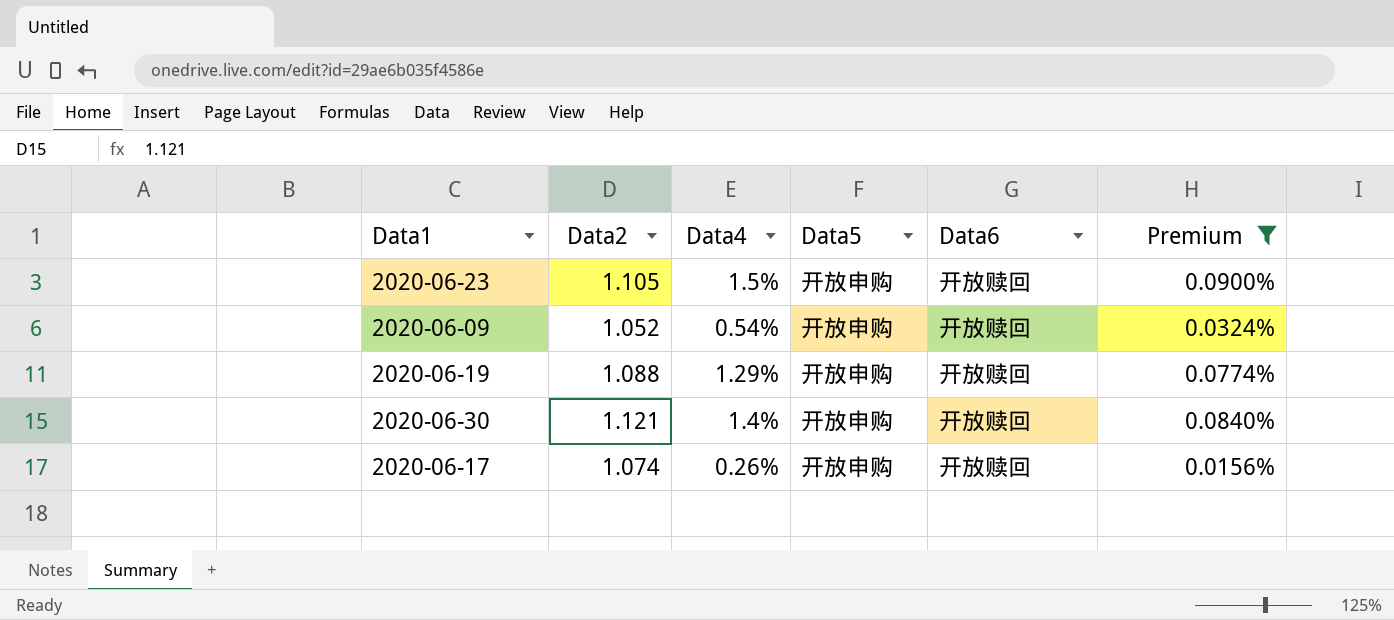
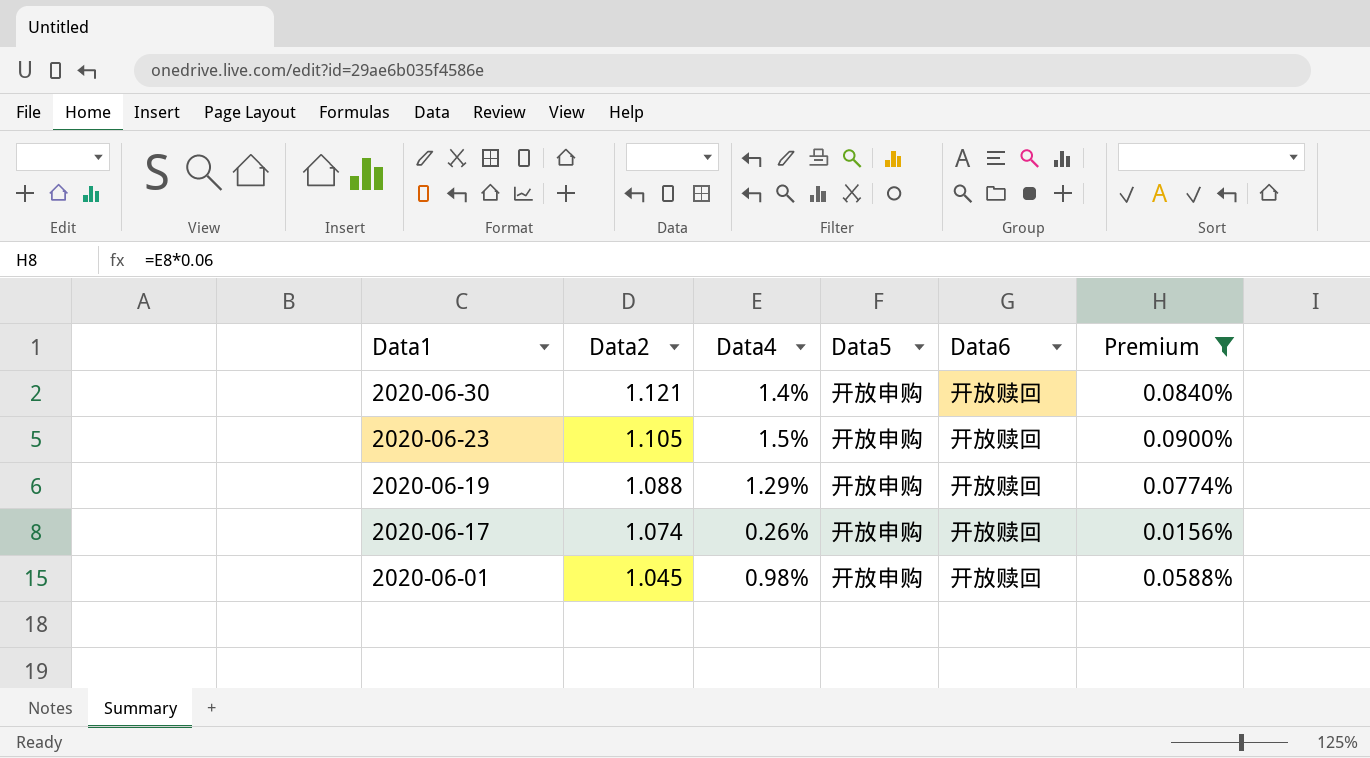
row order: none -> Data1 descending
row 2020-06-09: 1.052 | 0.54% | 开放申购 | 开放赎回 | 0.0324% -> none
row 2020-06-01: none -> 1.045 | 0.98% | 开放申购 | 开放赎回 | 0.0588%

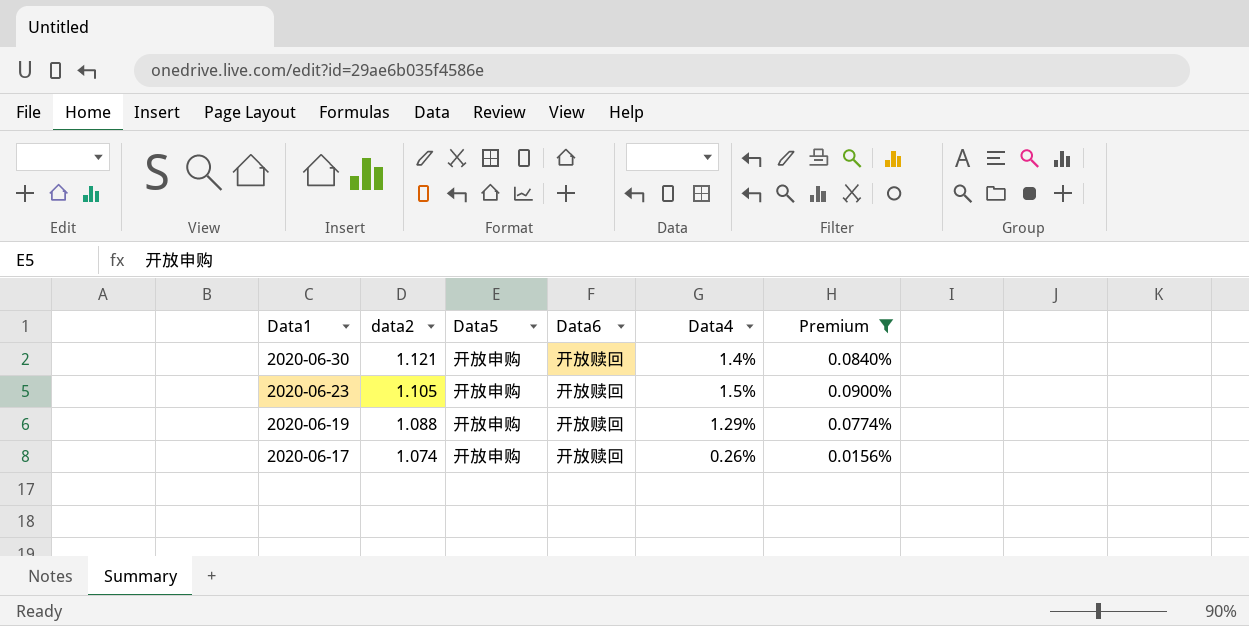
column name: Data2 -> data2
column Data4 | position: 3 -> 5
row 2020-06-01: 1.045 | 0.98% | 开放申购 | 开放赎回 | 0.0588% -> none

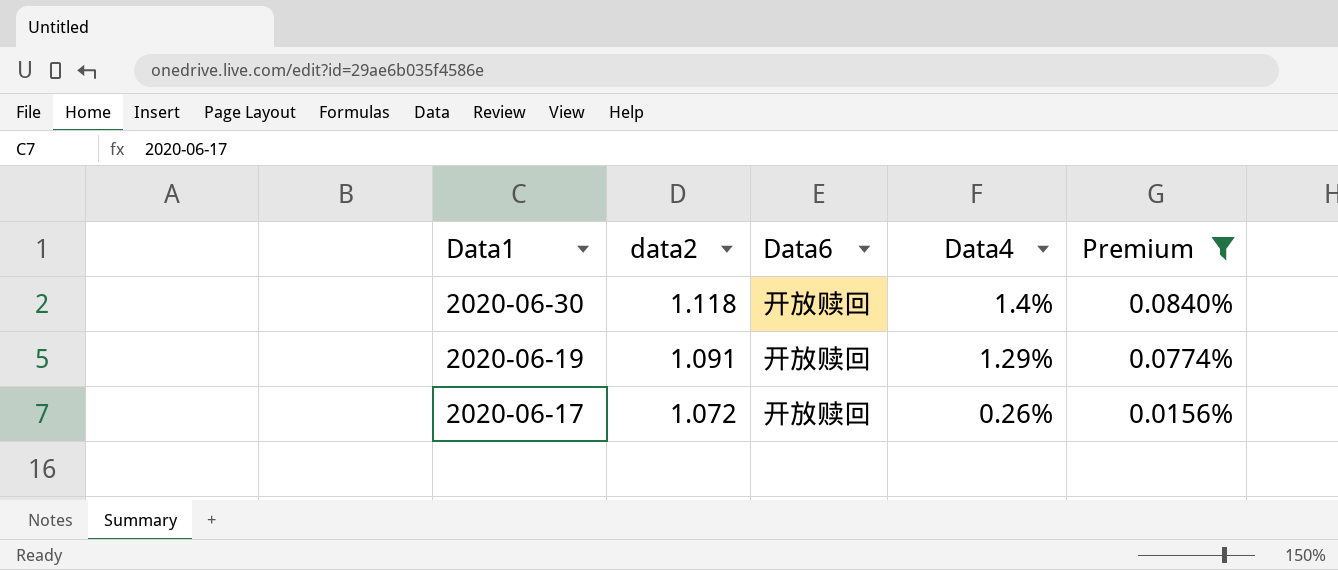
column Data5 | position: 3 -> none
row 2020-06-23: 1.105 | 开放申购 | 开放赎回 | 1.5% | 0.0900% -> none
2020-06-30 | data2: 1.121 -> 1.118
2020-06-19 | data2: 1.088 -> 1.091
2020-06-17 | data2: 1.074 -> 1.072

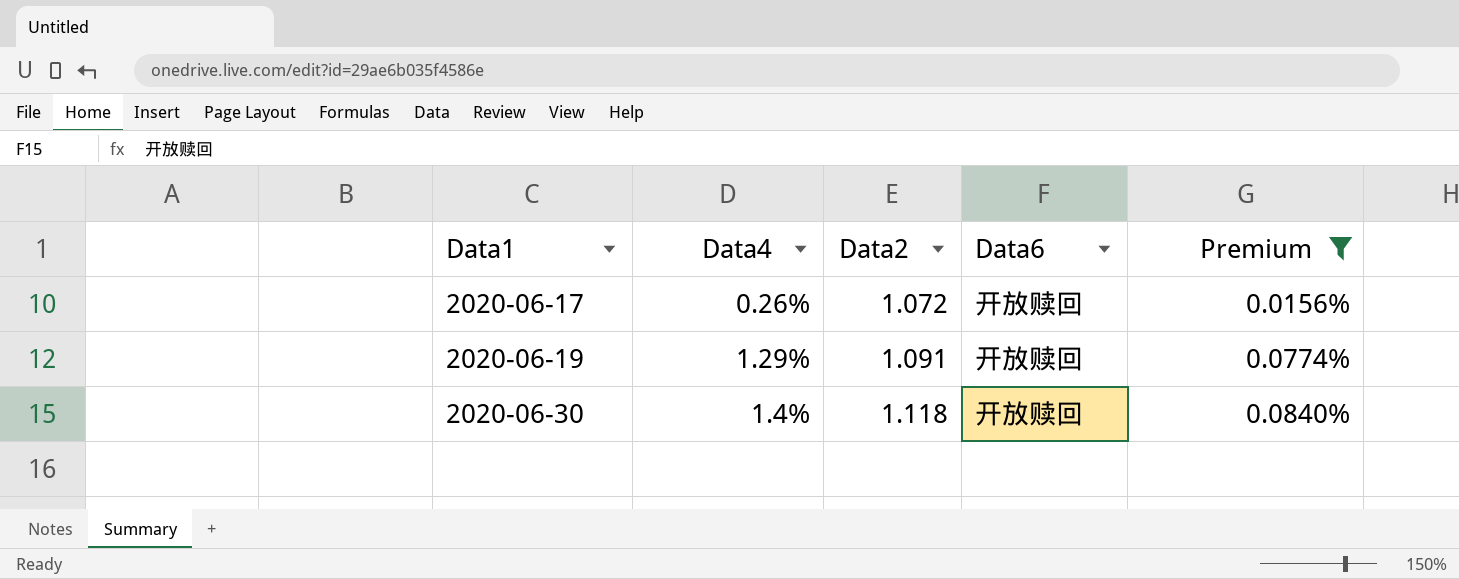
row order: Data1 descending -> Data1 ascending
column Data4 | position: 4 -> 2
column name: data2 -> Data2

